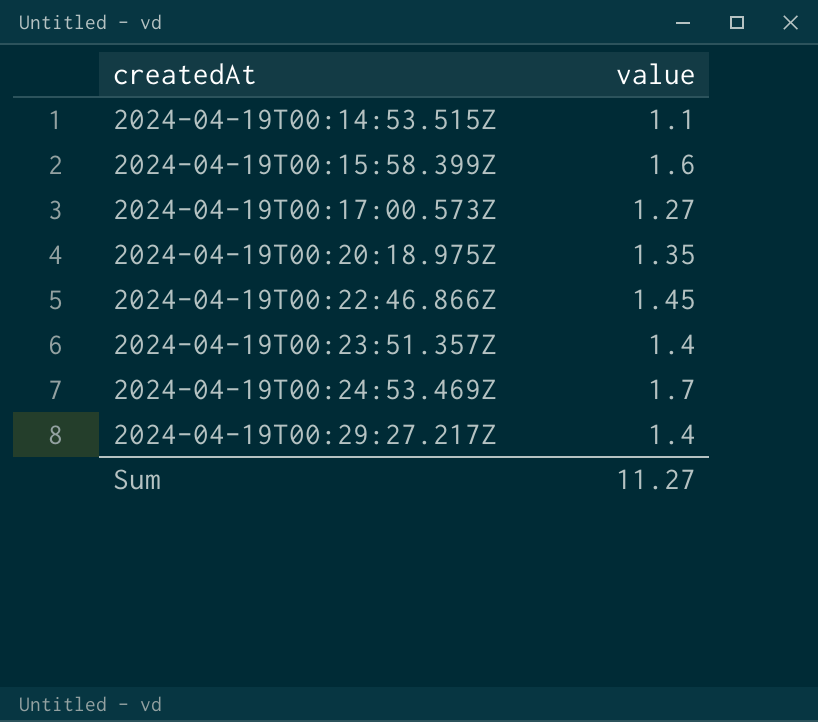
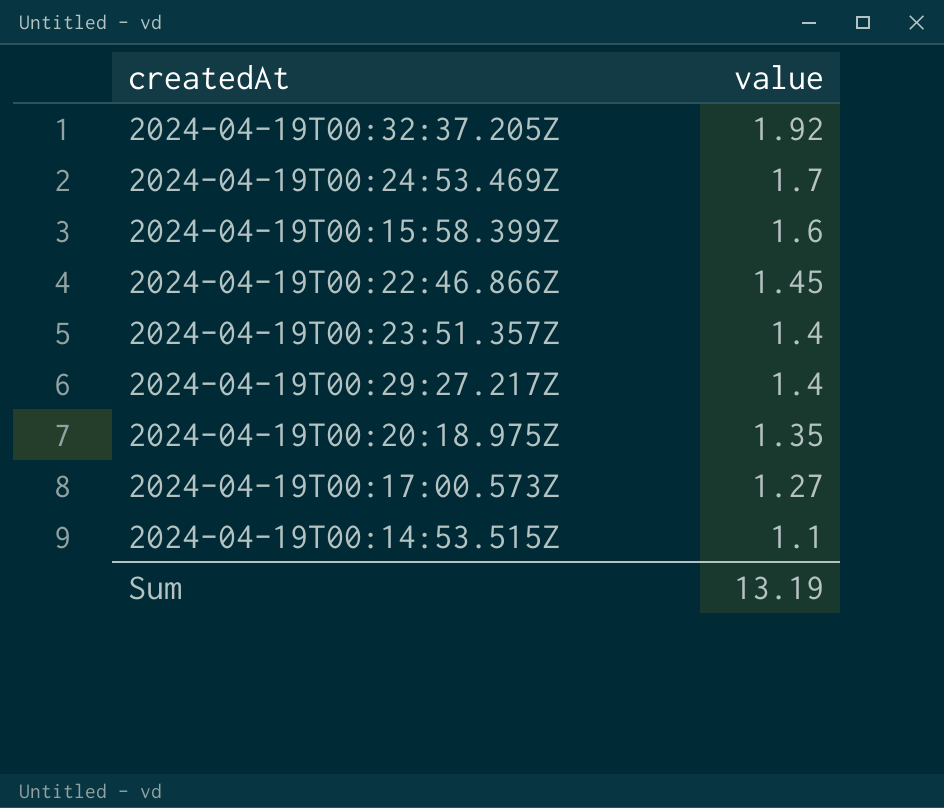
row order: createdAt ascending -> value descending
row 2024-04-19T00:32:37.205Z: none -> 1.92
Sum | value: 11.27 -> 13.19

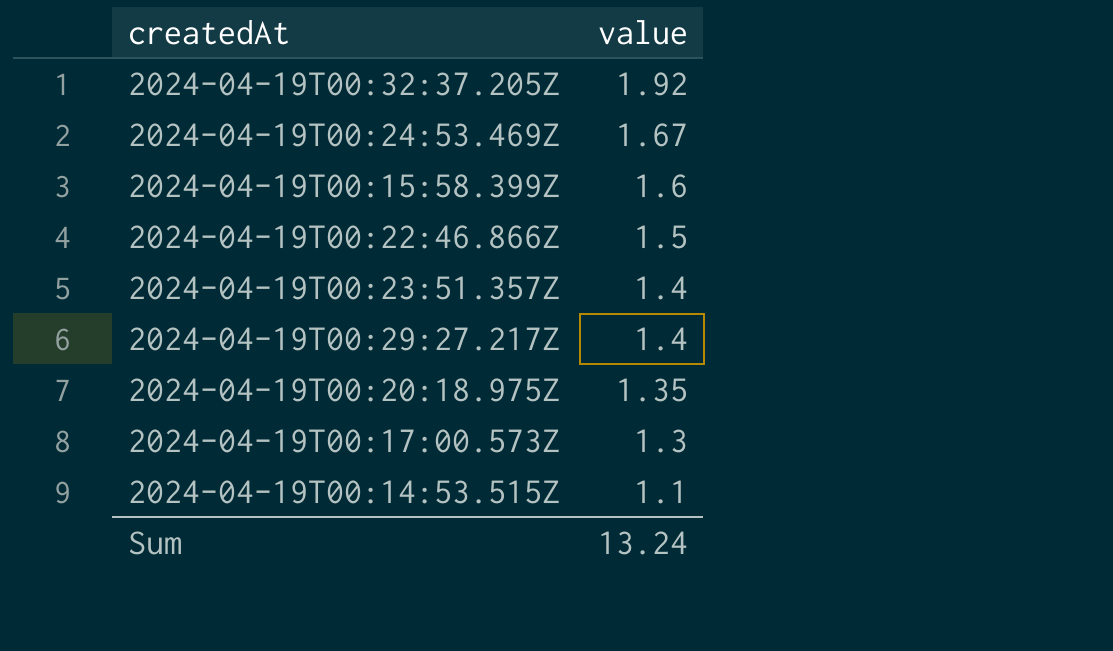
2024-04-19T00:24:53.469Z | value: 1.7 -> 1.67
2024-04-19T00:22:46.866Z | value: 1.45 -> 1.5
2024-04-19T00:17:00.573Z | value: 1.27 -> 1.3
Sum | value: 13.19 -> 13.24

